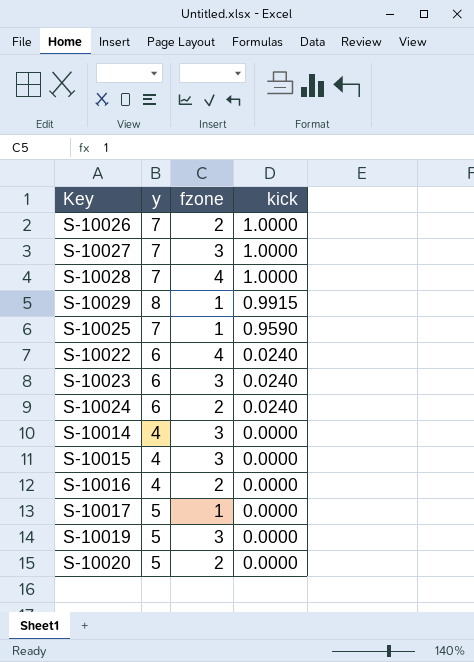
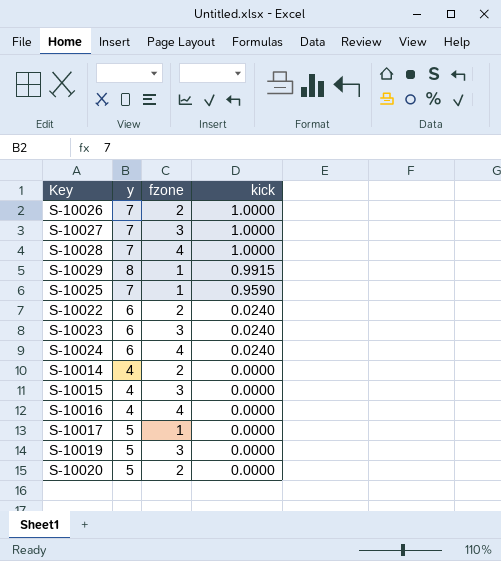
S-10022 | fzone: 4 -> 2
S-10024 | fzone: 2 -> 4
S-10014 | fzone: 3 -> 2
S-10016 | fzone: 2 -> 4

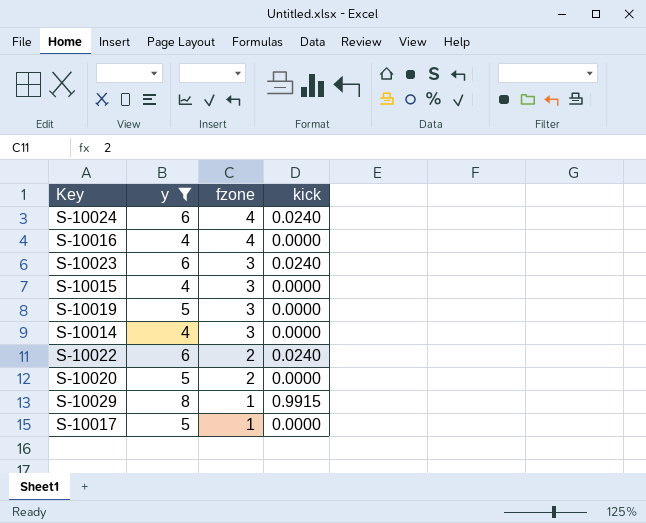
filter: none -> y != 7
row order: kick descending -> fzone descending
S-10014 | fzone: 2 -> 3

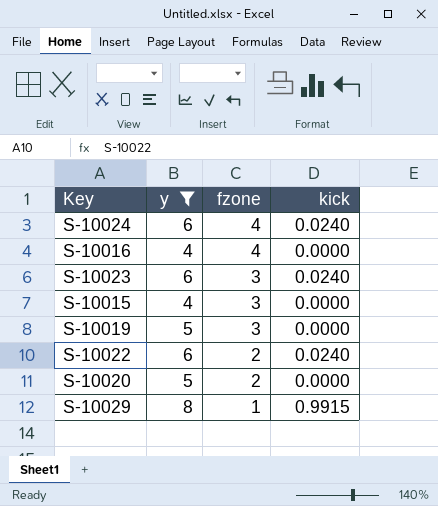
row S-10014: 4 | 3 | 0.0000 -> none
row S-10017: 5 | 1 | 0.0000 -> none

